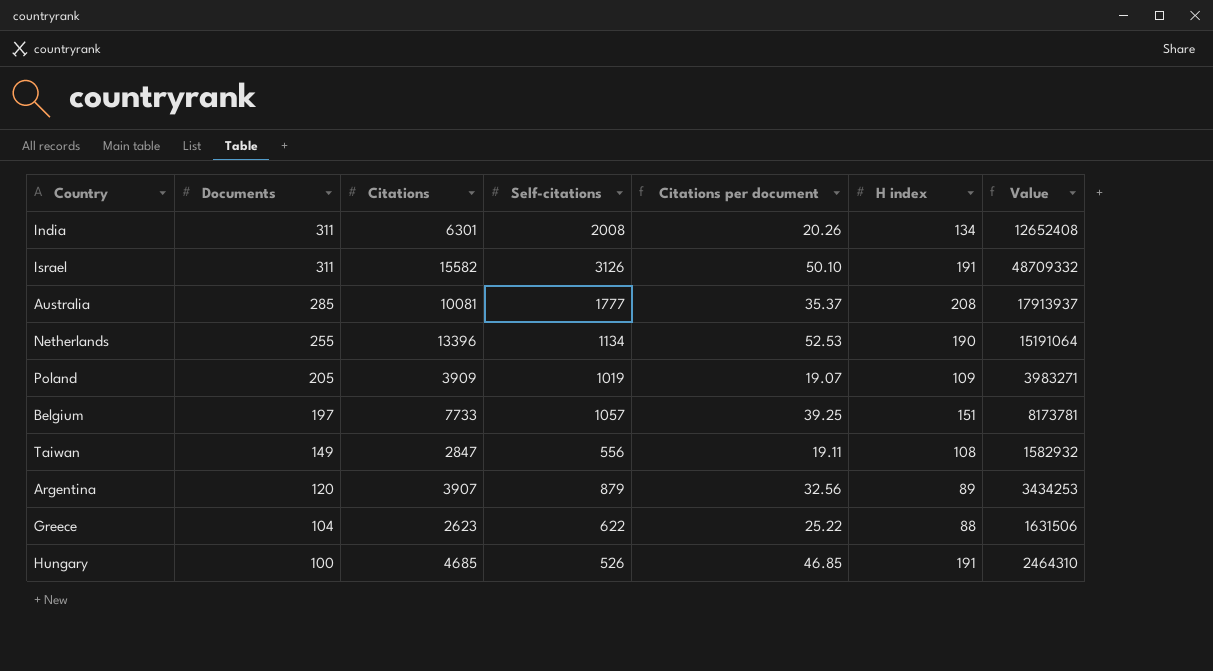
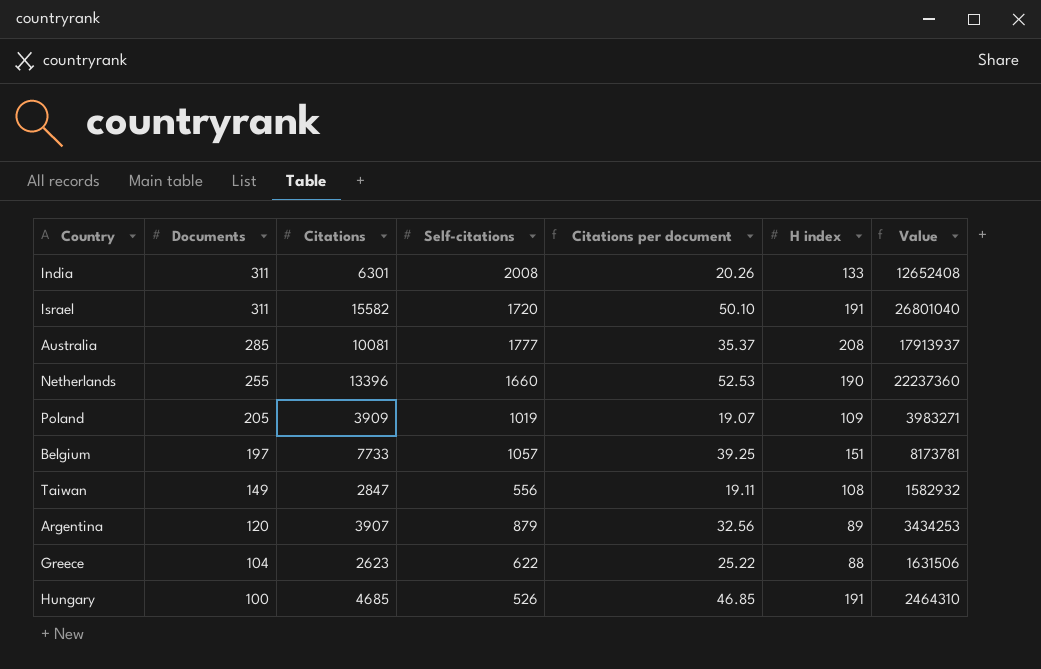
India | H index: 134 -> 133
Israel | Self-citations: 3126 -> 1720
Israel | Value: 48709332 -> 26801040
Netherlands | Self-citations: 1134 -> 1660
Netherlands | Value: 15191064 -> 22237360

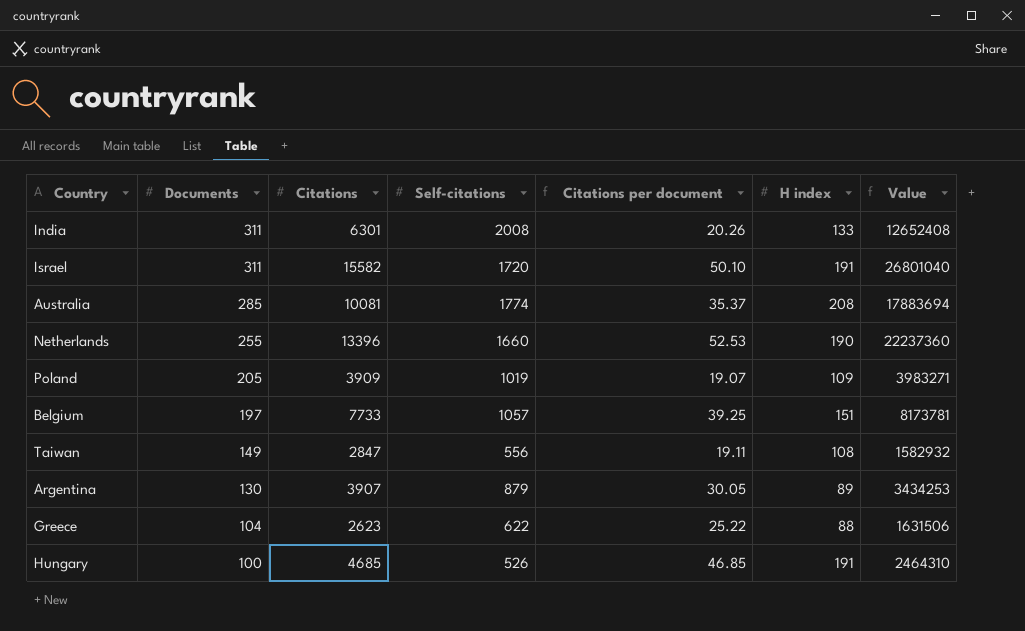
Australia | Self-citations: 1777 -> 1774
Australia | Value: 17913937 -> 17883694
Argentina | Documents: 120 -> 130
Argentina | Citations per document: 32.56 -> 30.05

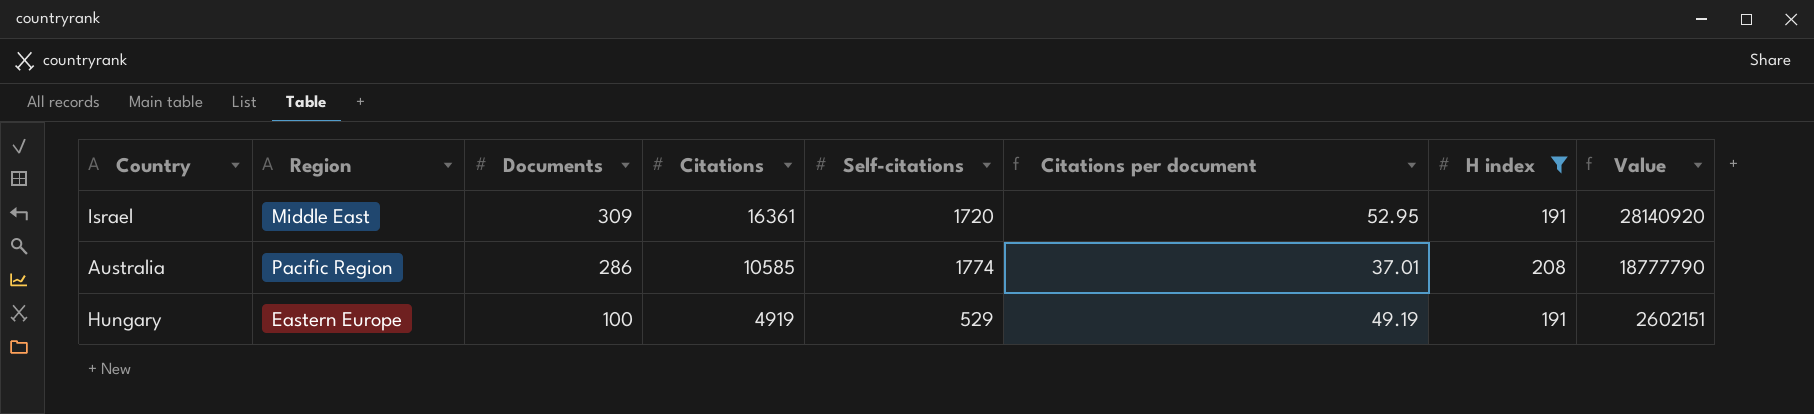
filter: none -> H index >= 191
column Region | position: none -> 2
Israel | Documents: 311 -> 309
Israel | Citations: 15582 -> 16361
Israel | Citations per document: 50.10 -> 52.95
Israel | Value: 26801040 -> 28140920
Australia | Documents: 285 -> 286
Australia | Citations: 10081 -> 10585
Australia | Citations per document: 35.37 -> 37.01
Australia | Value: 17883694 -> 18777790
Hungary | Citations: 4685 -> 4919
Hungary | Self-citations: 526 -> 529
Hungary | Citations per document: 46.85 -> 49.19
Hungary | Value: 2464310 -> 2602151

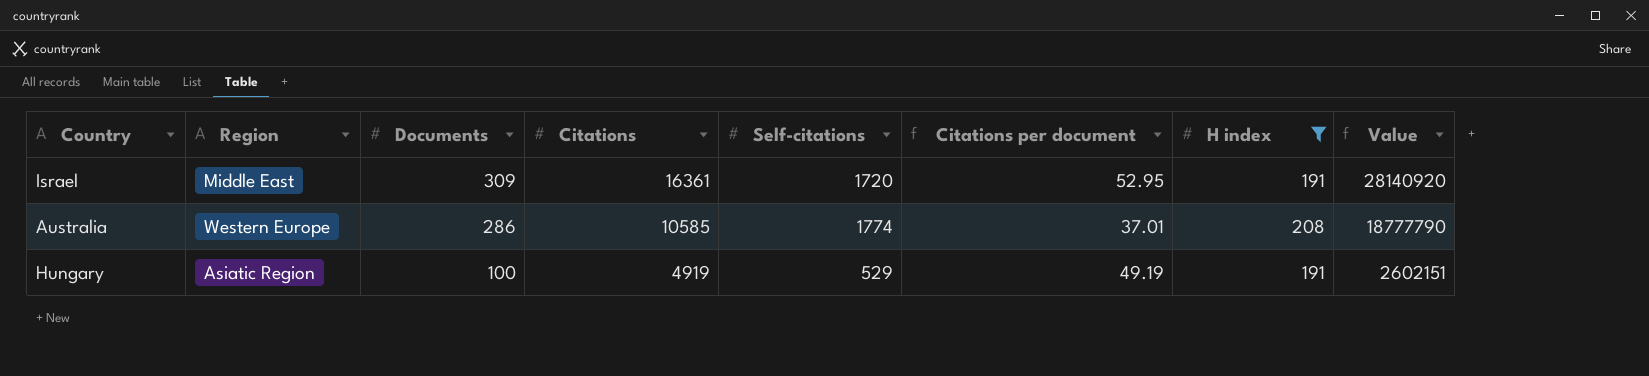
Australia | Region: Pacific Region -> Western Europe
Hungary | Region: Eastern Europe -> Asiatic Region

